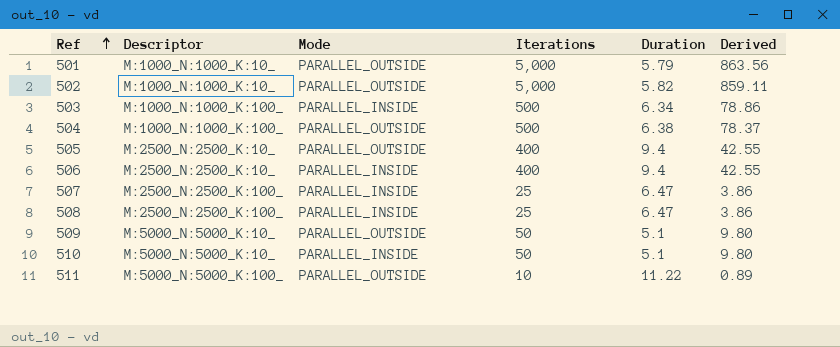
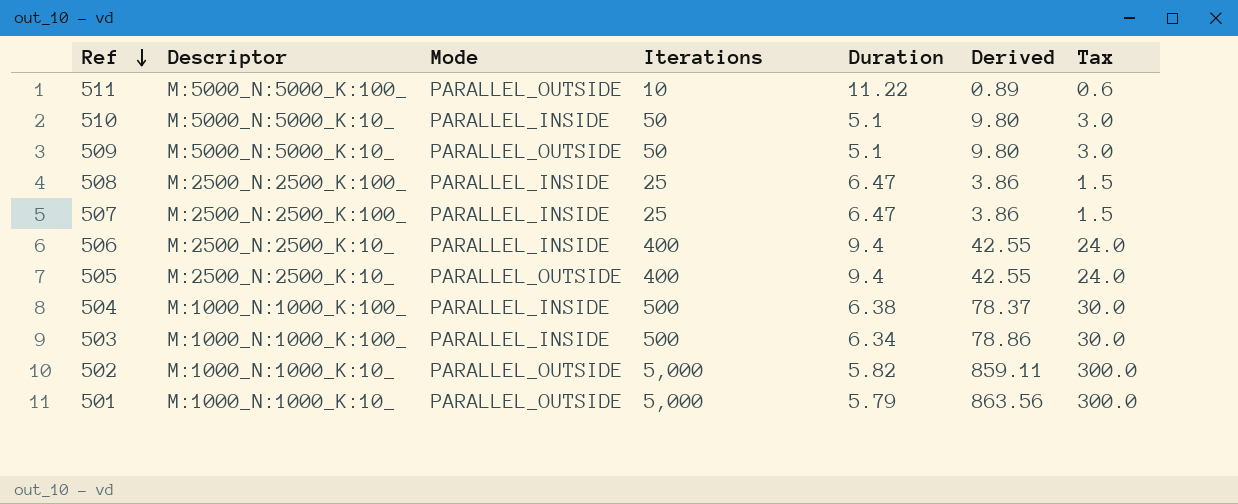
row order: Ref ascending -> Ref descending
column Tax | formula: none -> [Iterations] * 0.06
504 | Mode: PARALLEL_OUTSIDE -> PARALLEL_INSIDE

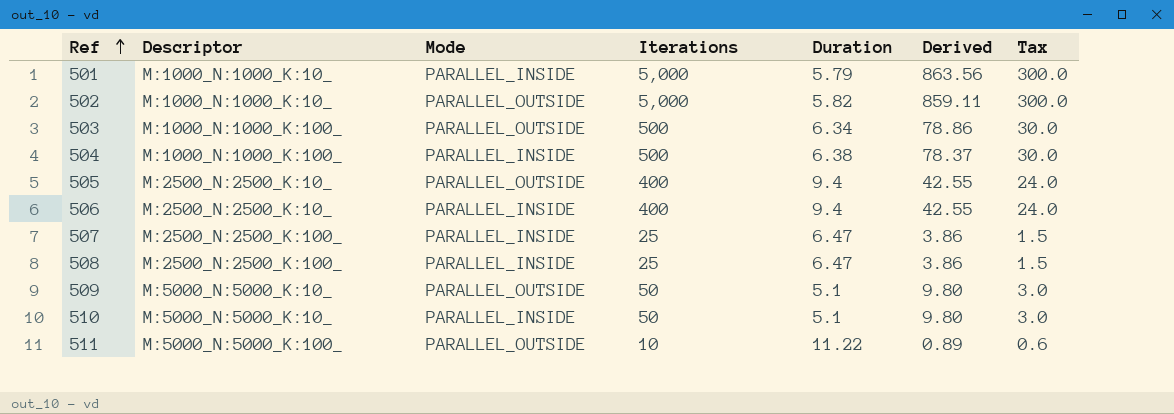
row order: Ref descending -> Ref ascending
501 | Mode: PARALLEL_OUTSIDE -> PARALLEL_INSIDE
503 | Mode: PARALLEL_INSIDE -> PARALLEL_OUTSIDE

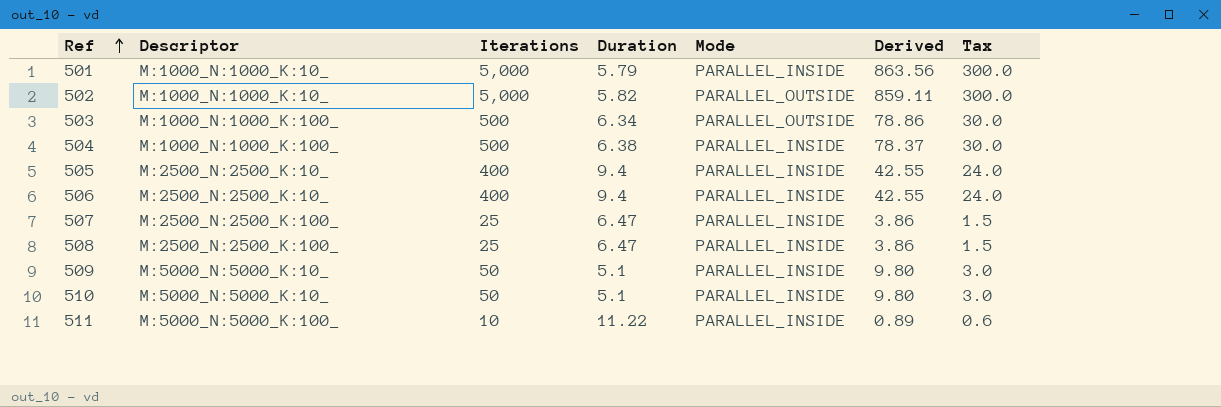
column Mode | position: 3 -> 5
505 | Mode: PARALLEL_OUTSIDE -> PARALLEL_INSIDE
509 | Mode: PARALLEL_OUTSIDE -> PARALLEL_INSIDE
511 | Mode: PARALLEL_OUTSIDE -> PARALLEL_INSIDE

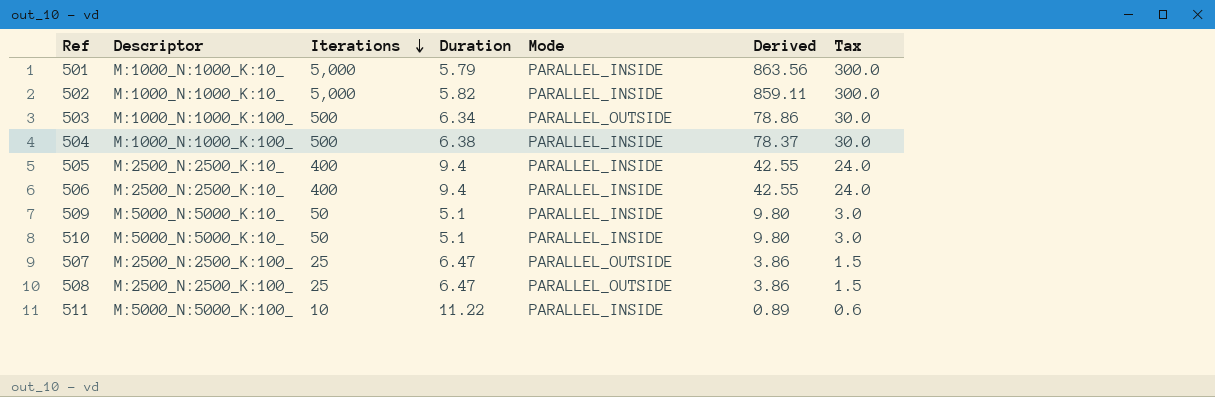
row order: Ref ascending -> Iterations descending
502 | Mode: PARALLEL_OUTSIDE -> PARALLEL_INSIDE
507 | Mode: PARALLEL_INSIDE -> PARALLEL_OUTSIDE
508 | Mode: PARALLEL_INSIDE -> PARALLEL_OUTSIDE

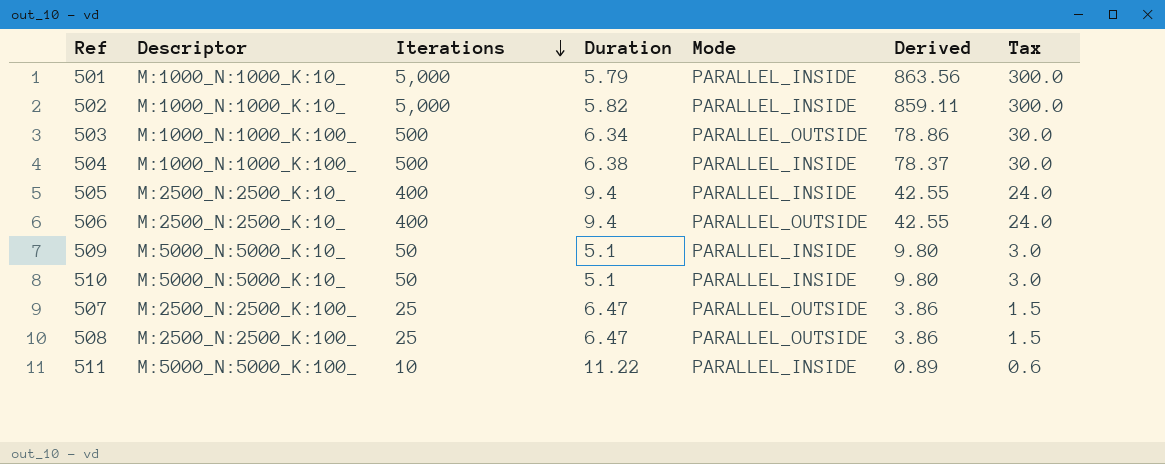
506 | Mode: PARALLEL_INSIDE -> PARALLEL_OUTSIDE

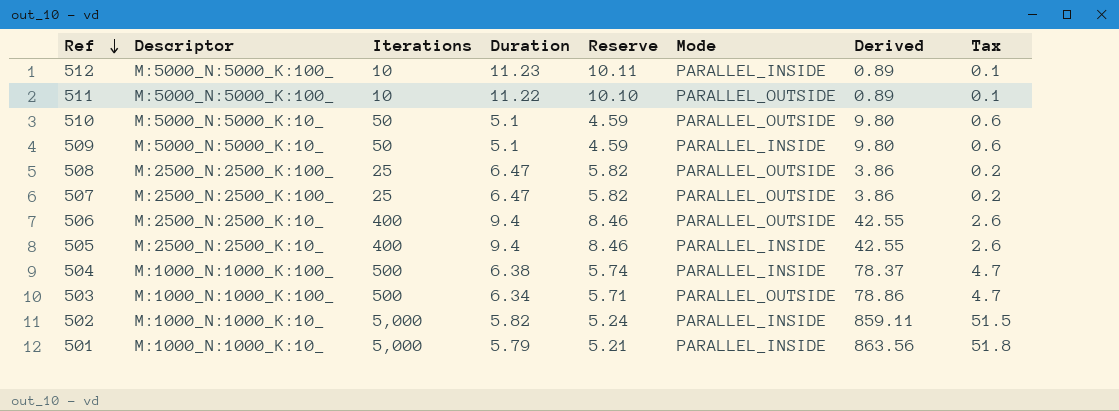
row order: Iterations descending -> Ref descending
column Reserve | formula: none -> [Duration] * 0.9
column Tax | formula: [Iterations] * 0.06 -> [Derived] * 0.06
row 512: none -> M:5000_N:5000_K:100_ | 10 | 11.23 | 10.11 | PARALLEL_INSIDE | 0.89 | 0.1
511 | Mode: PARALLEL_INSIDE -> PARALLEL_OUTSIDE
510 | Mode: PARALLEL_INSIDE -> PARALLEL_OUTSIDE

